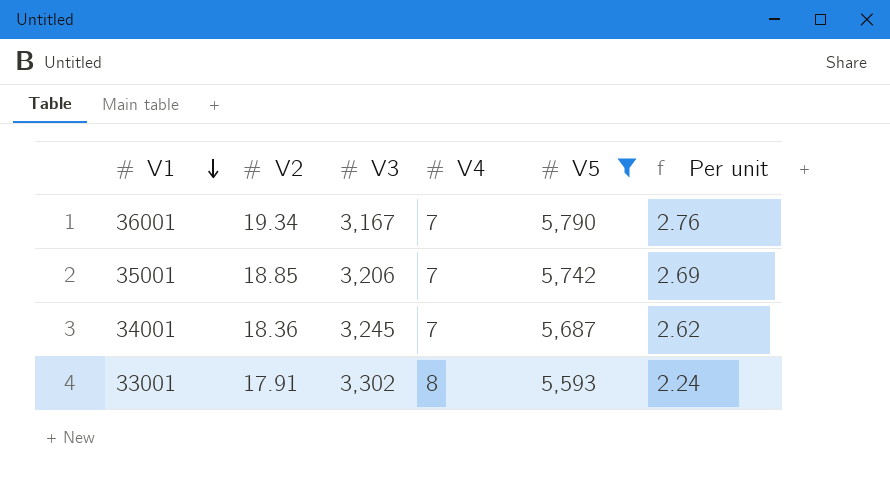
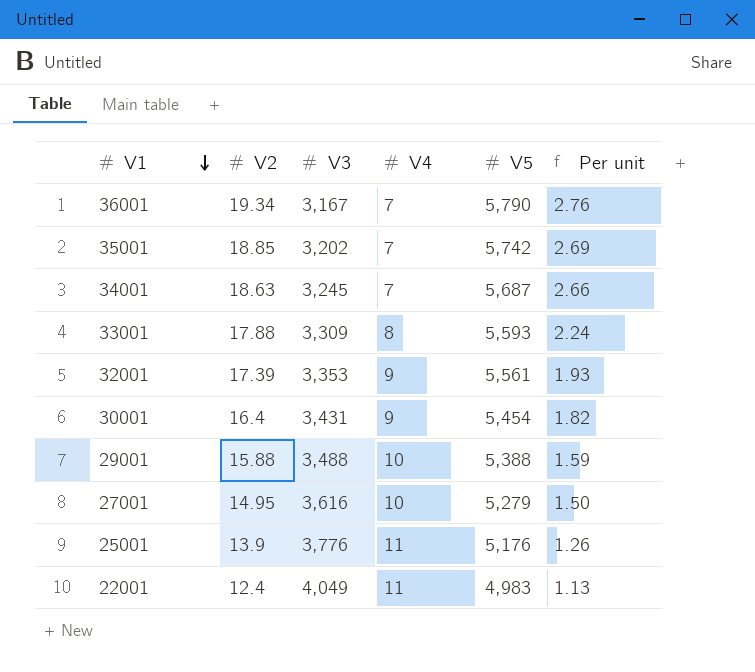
filter: V5 >= 5,593 -> none
35001 | V3: 3,206 -> 3,202
34001 | V2: 18.36 -> 18.63
34001 | Per unit: 2.62 -> 2.66
33001 | V2: 17.91 -> 17.88
33001 | V3: 3,302 -> 3,309

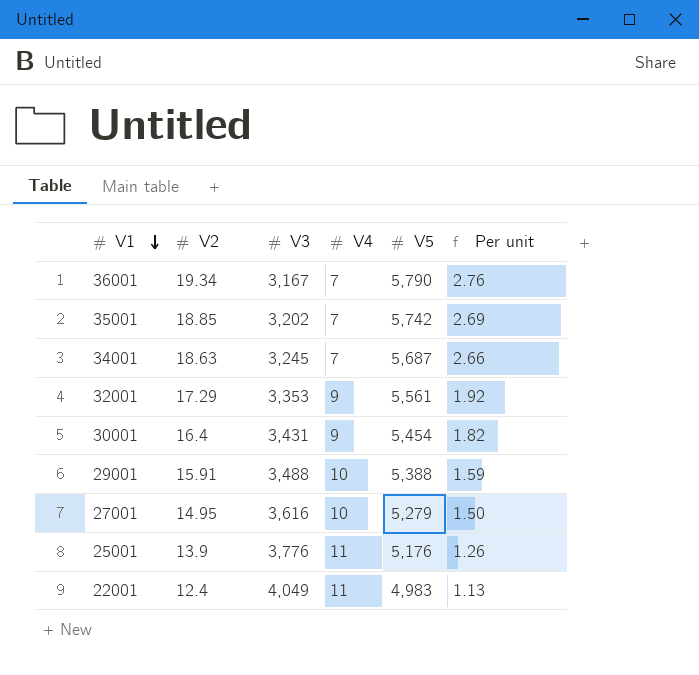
row 33001: 17.88 | 3,309 | 8 | 5,593 | 2.24 -> none
32001 | V2: 17.39 -> 17.29
32001 | Per unit: 1.93 -> 1.92
29001 | V2: 15.88 -> 15.91

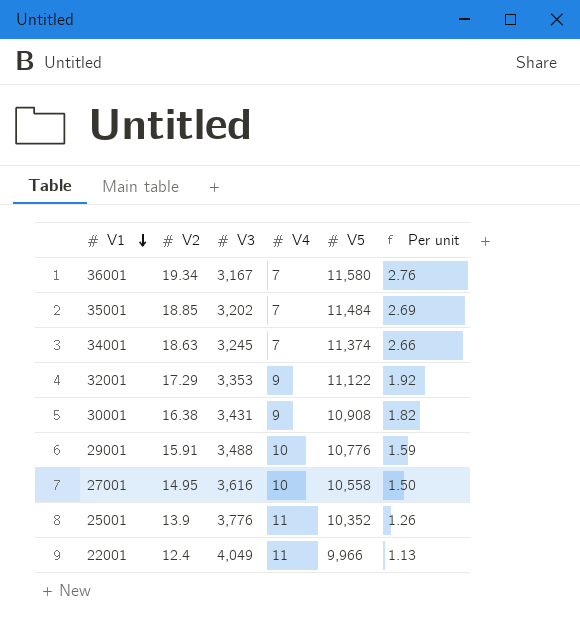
36001 | V5: 5,790 -> 11,580
35001 | V5: 5,742 -> 11,484
34001 | V5: 5,687 -> 11,374
32001 | V5: 5,561 -> 11,122
30001 | V2: 16.4 -> 16.38
30001 | V5: 5,454 -> 10,908
29001 | V5: 5,388 -> 10,776
27001 | V5: 5,279 -> 10,558
25001 | V5: 5,176 -> 10,352
22001 | V5: 4,983 -> 9,966

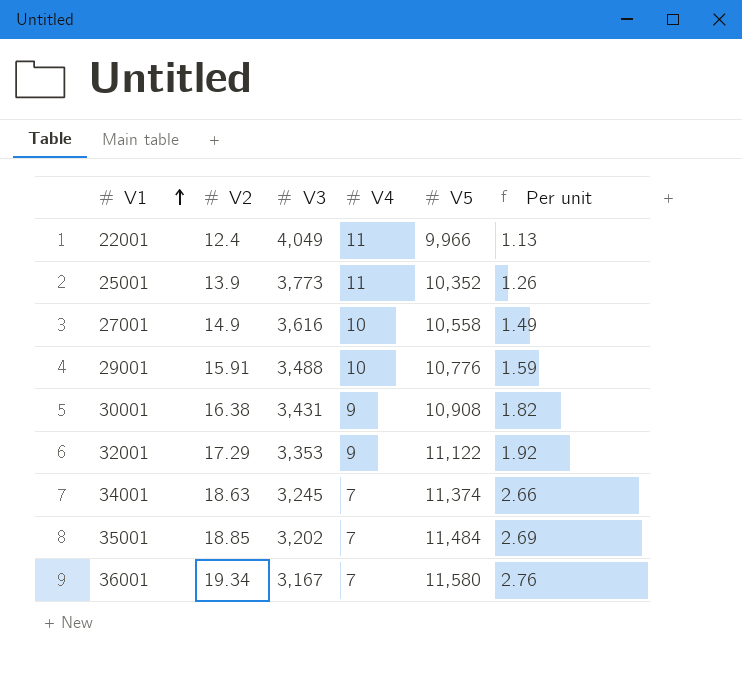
row order: V1 descending -> V1 ascending
25001 | V3: 3,776 -> 3,773
27001 | V2: 14.95 -> 14.9
27001 | Per unit: 1.50 -> 1.49

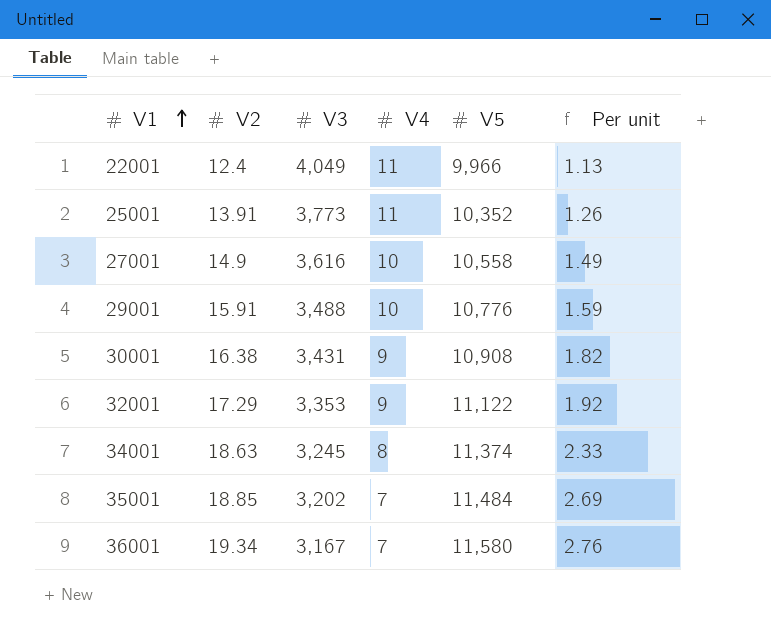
25001 | V2: 13.9 -> 13.91
34001 | V4: 7 -> 8
34001 | Per unit: 2.66 -> 2.33

